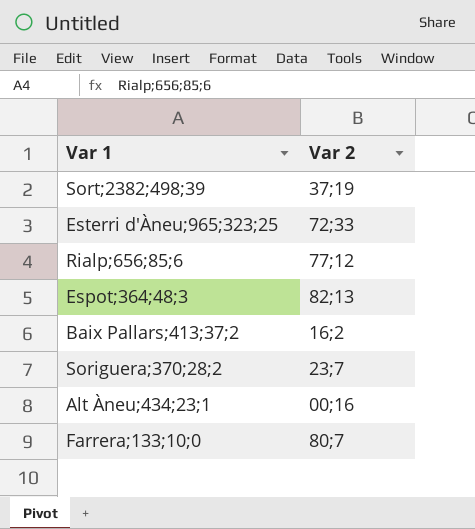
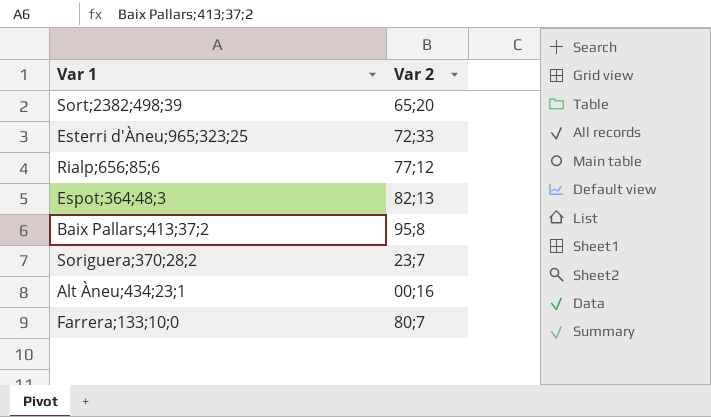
Sort;2382;498;39 | Var 2: 37;19 -> 65;20
Baix Pallars;413;37;2 | Var 2: 16;2 -> 95;8

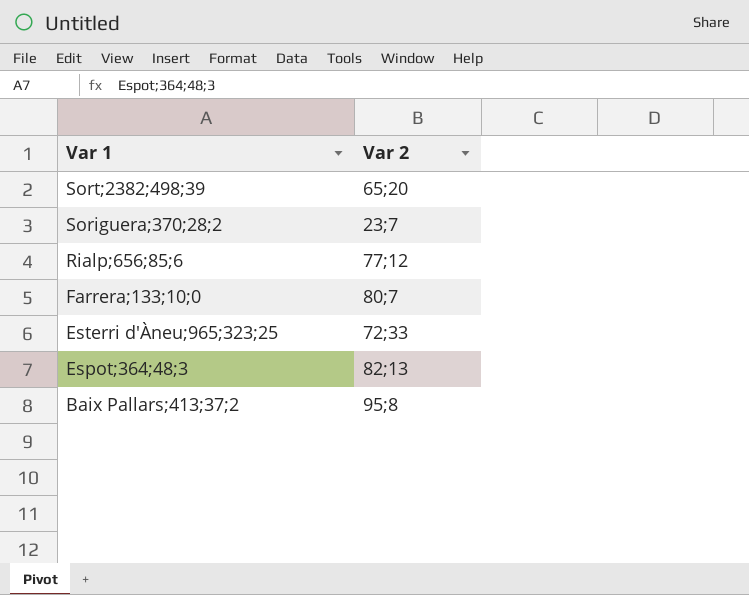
row order: none -> Var 1 descending
row Alt Àneu;434;23;1: 00;16 -> none

